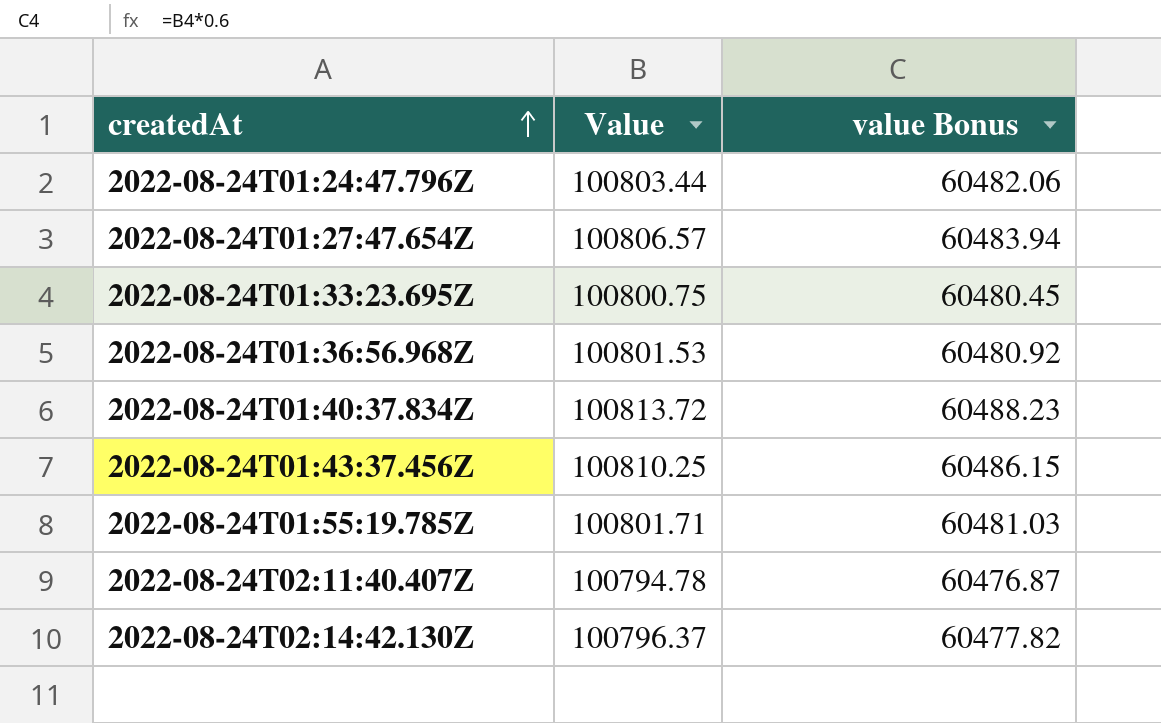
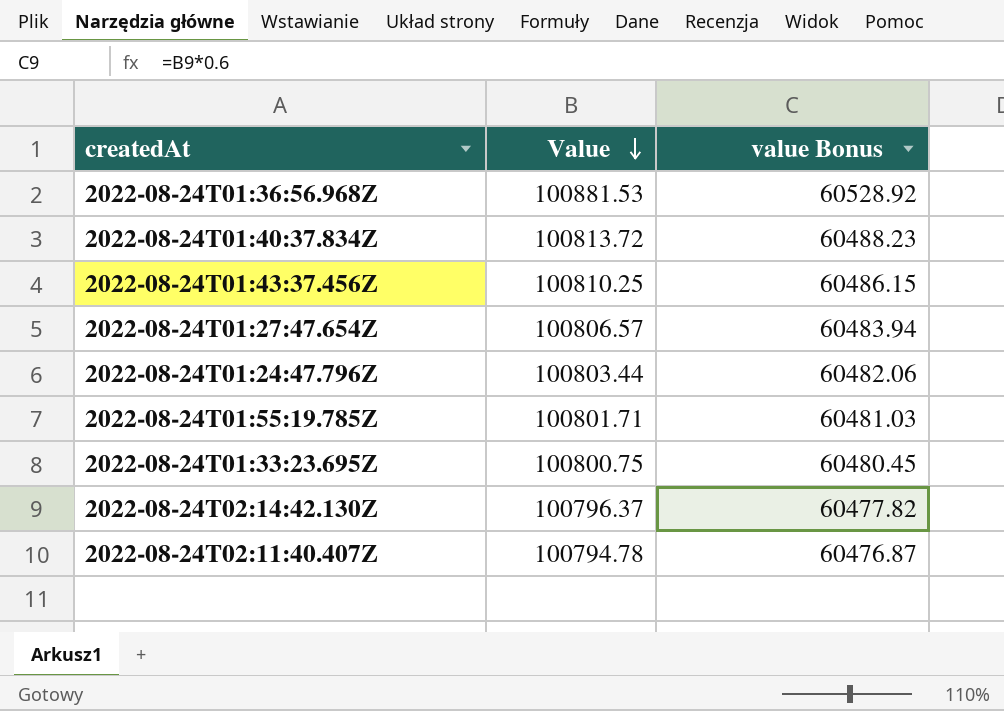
row order: createdAt ascending -> Value descending
2022-08-24T01:36:56.968Z | Value: 100801.53 -> 100881.53
2022-08-24T01:36:56.968Z | value Bonus: 60480.92 -> 60528.92

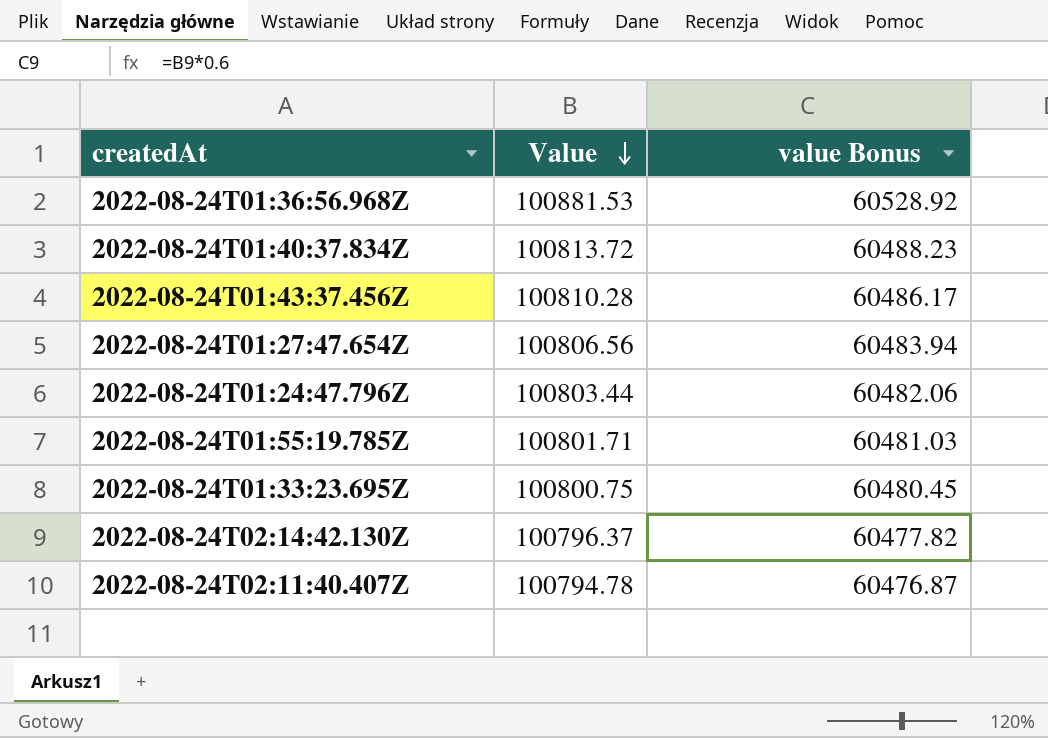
2022-08-24T01:43:37.456Z | Value: 100810.25 -> 100810.28
2022-08-24T01:43:37.456Z | value Bonus: 60486.15 -> 60486.17
2022-08-24T01:27:47.654Z | Value: 100806.57 -> 100806.56

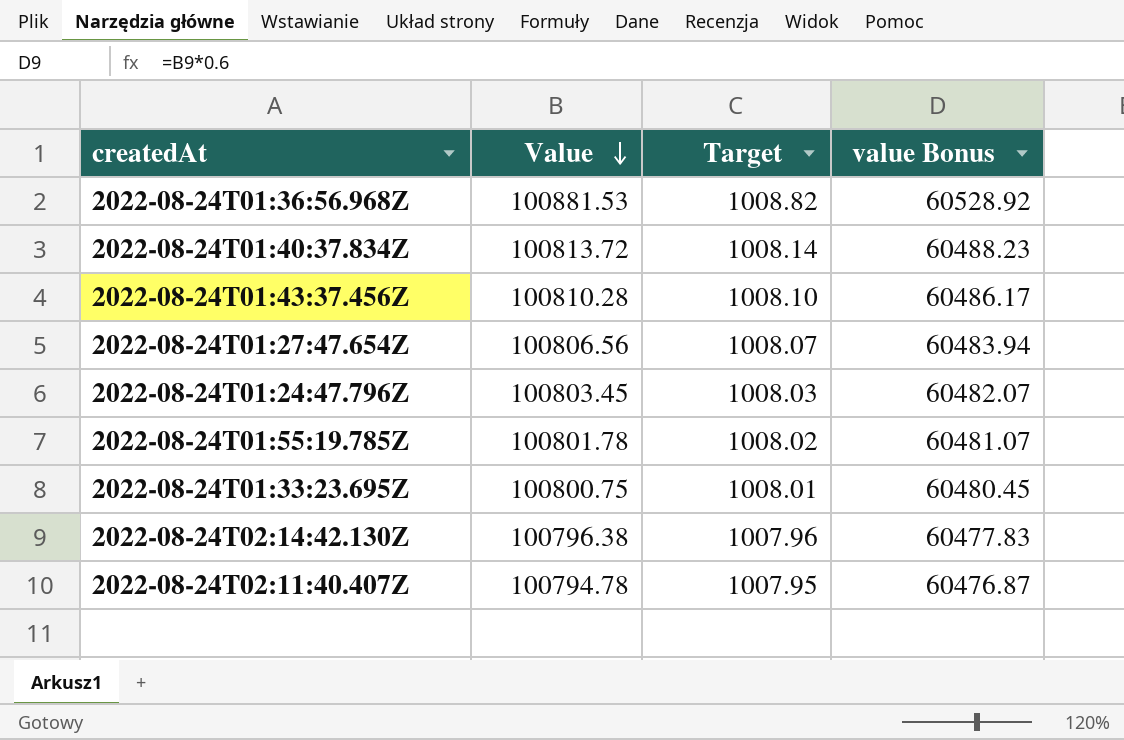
column Target | formula: none -> [Value] * 0.01
2022-08-24T01:24:47.796Z | Value: 100803.44 -> 100803.45
2022-08-24T01:24:47.796Z | value Bonus: 60482.06 -> 60482.07
2022-08-24T01:55:19.785Z | Value: 100801.71 -> 100801.78
2022-08-24T01:55:19.785Z | value Bonus: 60481.03 -> 60481.07
2022-08-24T02:14:42.130Z | Value: 100796.37 -> 100796.38
2022-08-24T02:14:42.130Z | value Bonus: 60477.82 -> 60477.83

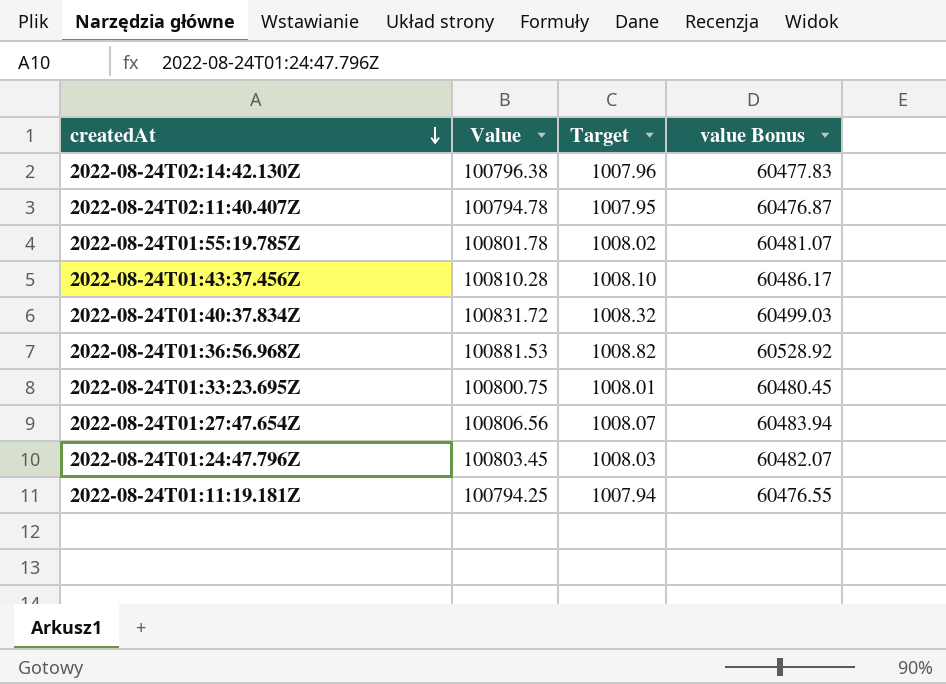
row order: Value descending -> createdAt descending
2022-08-24T01:40:37.834Z | Value: 100813.72 -> 100831.72
2022-08-24T01:40:37.834Z | Target: 1008.14 -> 1008.32
2022-08-24T01:40:37.834Z | value Bonus: 60488.23 -> 60499.03
row 2022-08-24T01:11:19.181Z: none -> 100794.25 | 1007.94 | 60476.55

